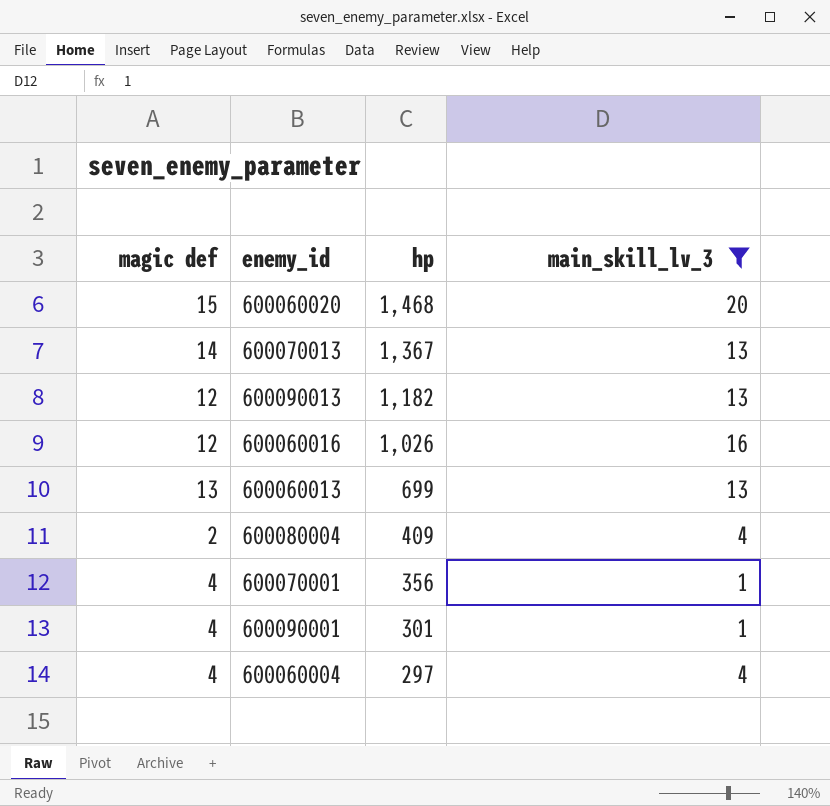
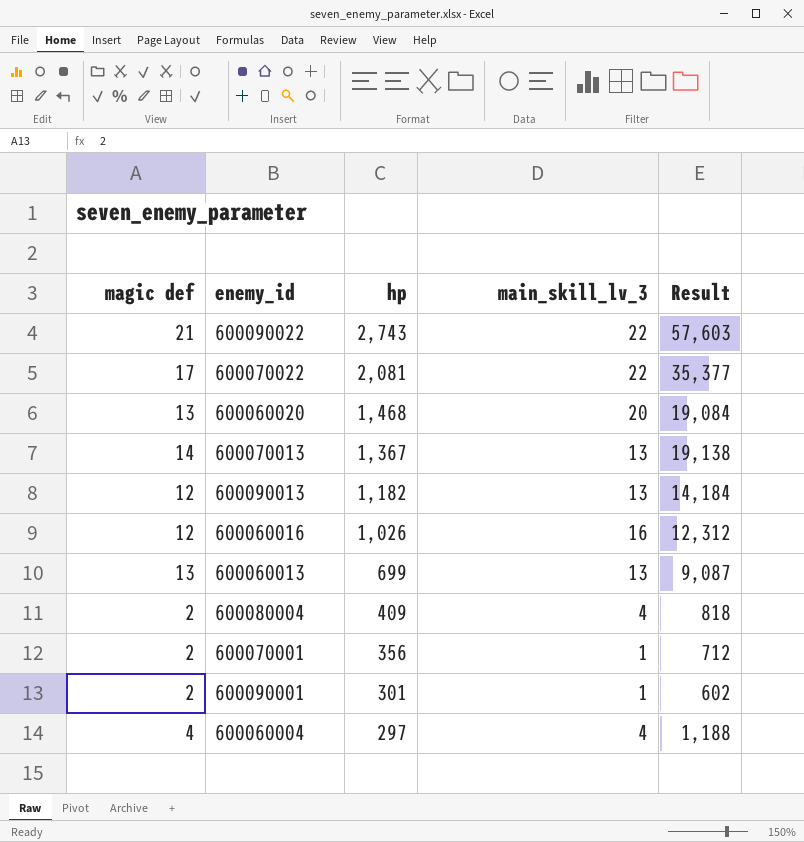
filter: main_skill_lv_3 != 22 -> none
column Result | formula: none -> [magic def] * [hp]
600060020 | magic def: 15 -> 13
600070001 | magic def: 4 -> 2
600090001 | magic def: 4 -> 2

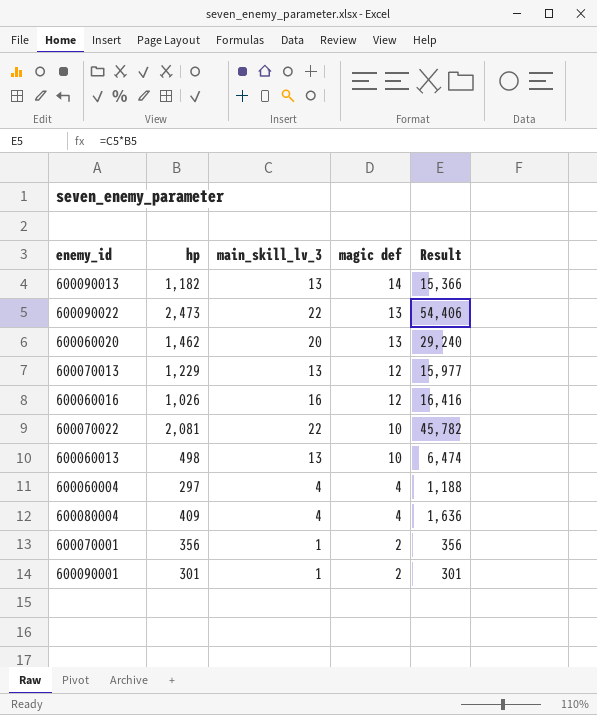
row order: hp descending -> magic def descending
column magic def | position: 1 -> 4
column Result | formula: [magic def] * [hp] -> [hp] * [main_skill_lv_3]
600090013 | magic def: 12 -> 14
600090022 | hp: 2,743 -> 2,473
600090022 | magic def: 21 -> 13
600060020 | hp: 1,468 -> 1,462
600070013 | hp: 1,367 -> 1,229
600070013 | magic def: 14 -> 12
600070022 | magic def: 17 -> 10
600060013 | hp: 699 -> 498
600060013 | magic def: 13 -> 10
600080004 | magic def: 2 -> 4

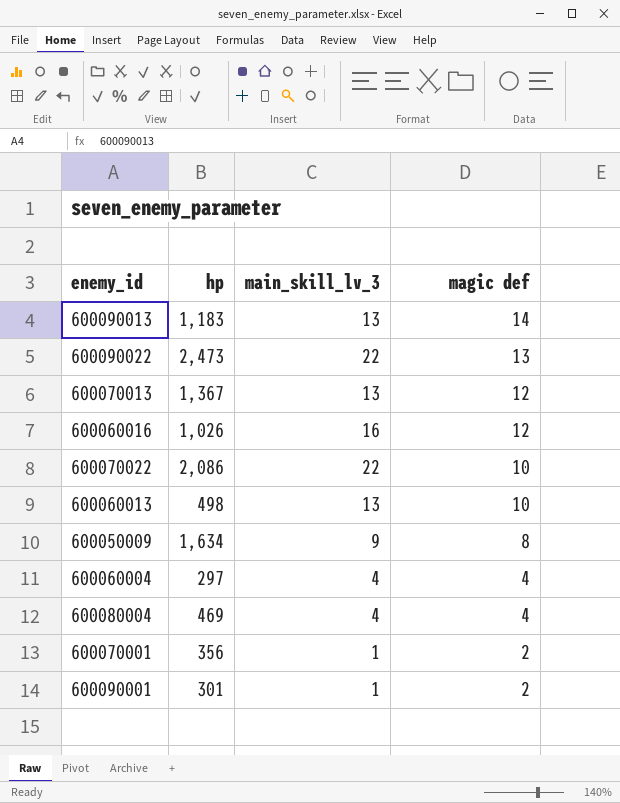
column Result | formula: [hp] * [main_skill_lv_3] -> none
row 600060020: 1,462 | 20 | 13 | 29,240 -> none
600090013 | hp: 1,182 -> 1,183
600070013 | hp: 1,229 -> 1,367
600070022 | hp: 2,081 -> 2,086
row 600050009: none -> 1,634 | 9 | 8
600080004 | hp: 409 -> 469

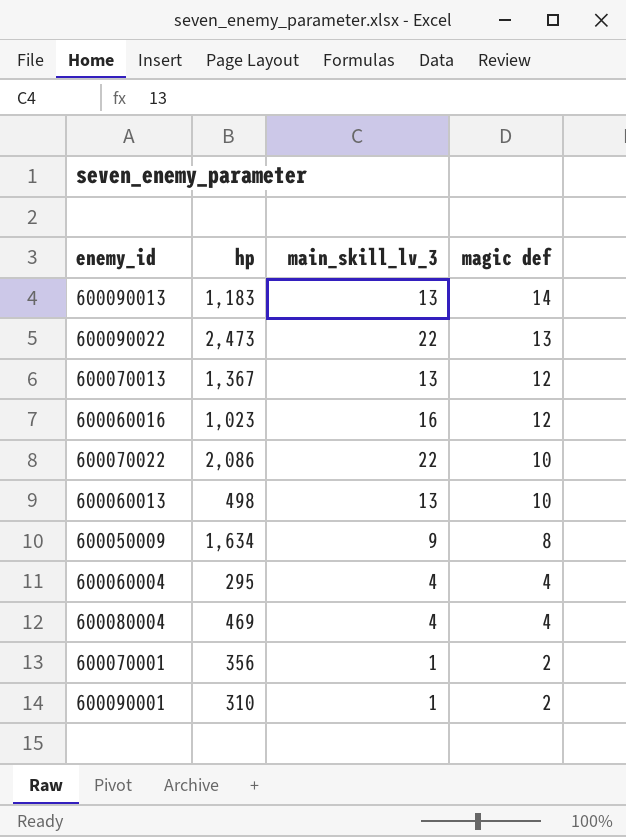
600060016 | hp: 1,026 -> 1,023
600060004 | hp: 297 -> 295
600090001 | hp: 301 -> 310

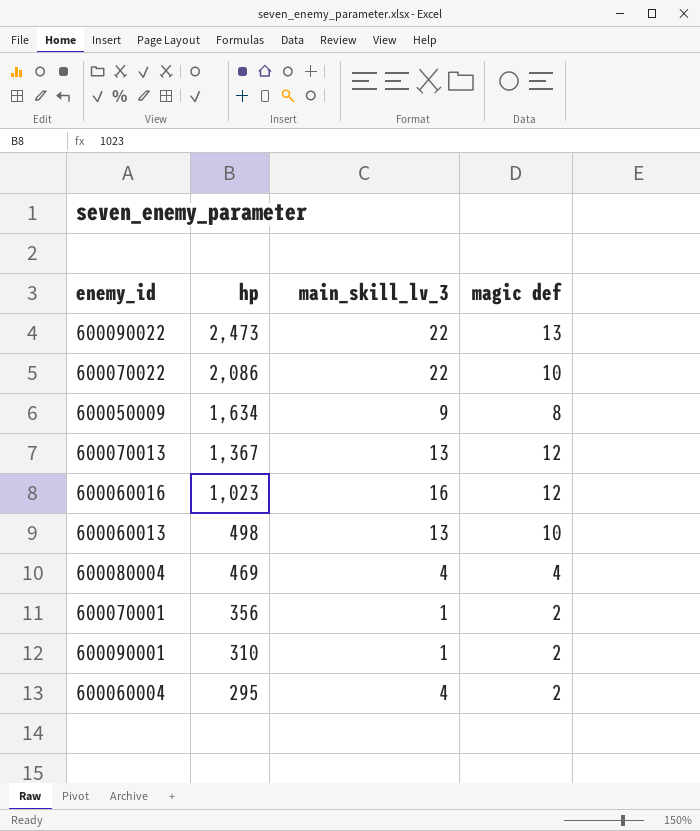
row order: magic def descending -> hp descending
row 600090013: 1,183 | 13 | 14 -> none
600060004 | magic def: 4 -> 2

